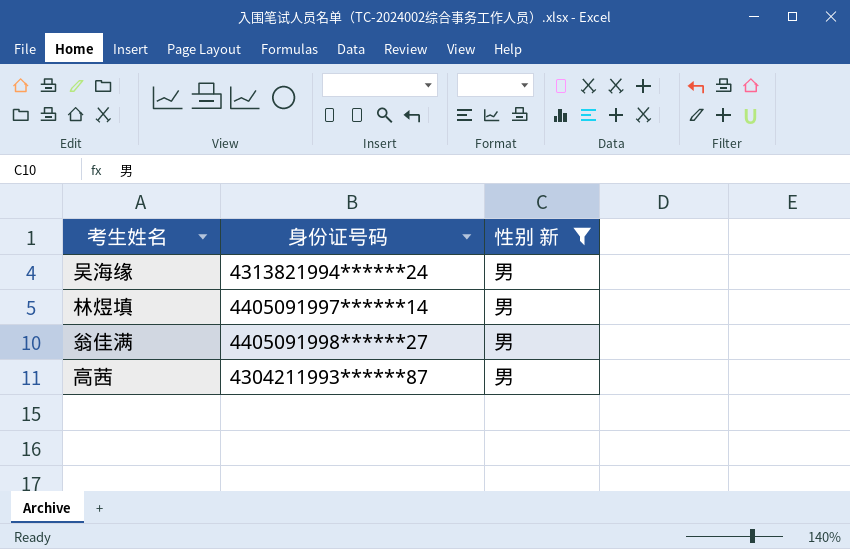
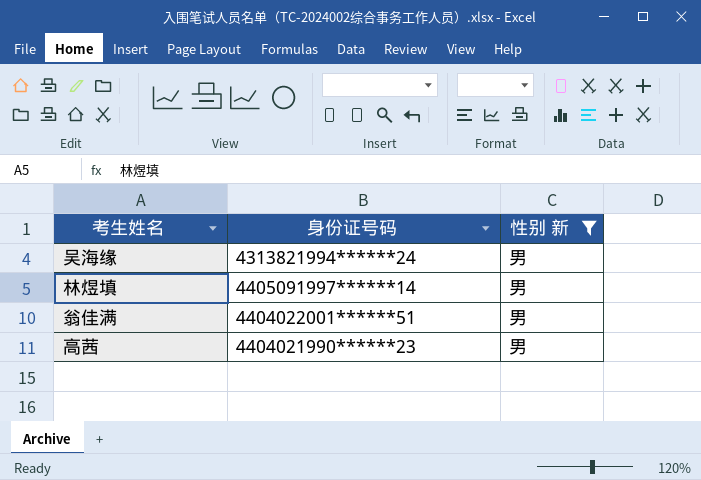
翁佳满 | 身份证号码: 4405091998******27 -> 4404022001******51
高茜 | 身份证号码: 4304211993******87 -> 4404021990******23

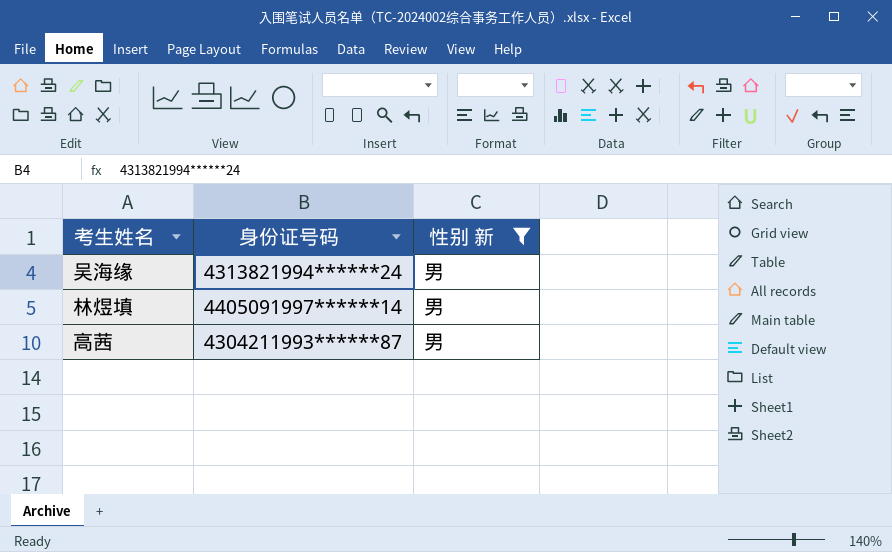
row 翁佳满: 4404022001******51 | 男 -> none
高茜 | 身份证号码: 4404021990******23 -> 4304211993******87

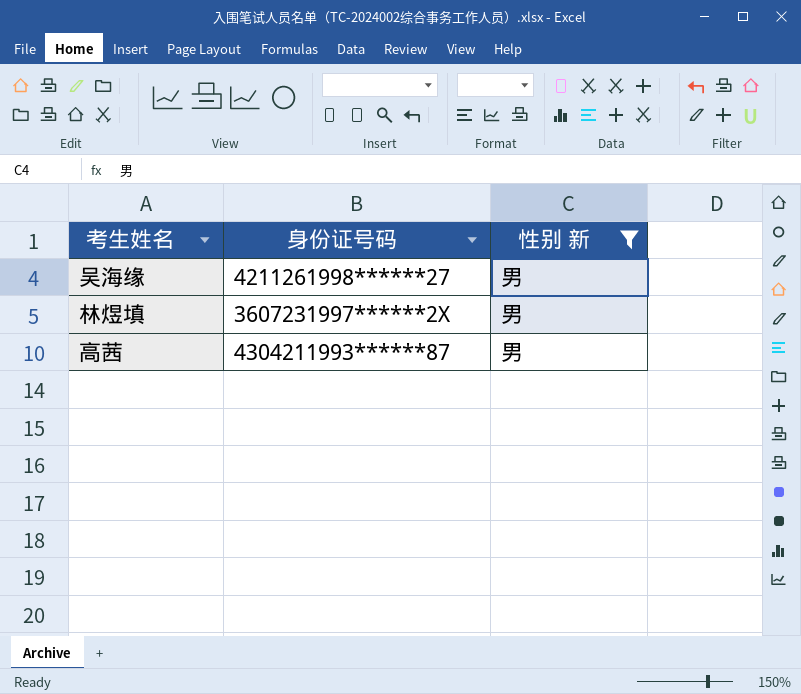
吴海缘 | 身份证号码: 4313821994******24 -> 4211261998******27
林煜填 | 身份证号码: 4405091997******14 -> 3607231997******2X

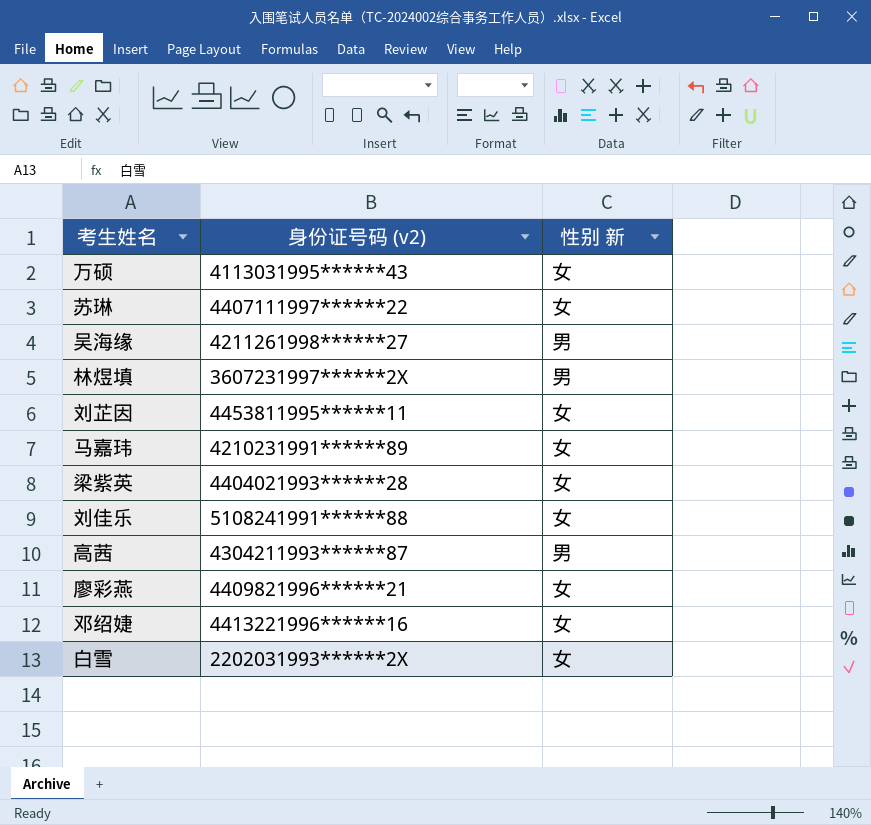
filter: 性别 新 = 男 -> none
column name: 身份证号码 -> 身份证号码 (v2)

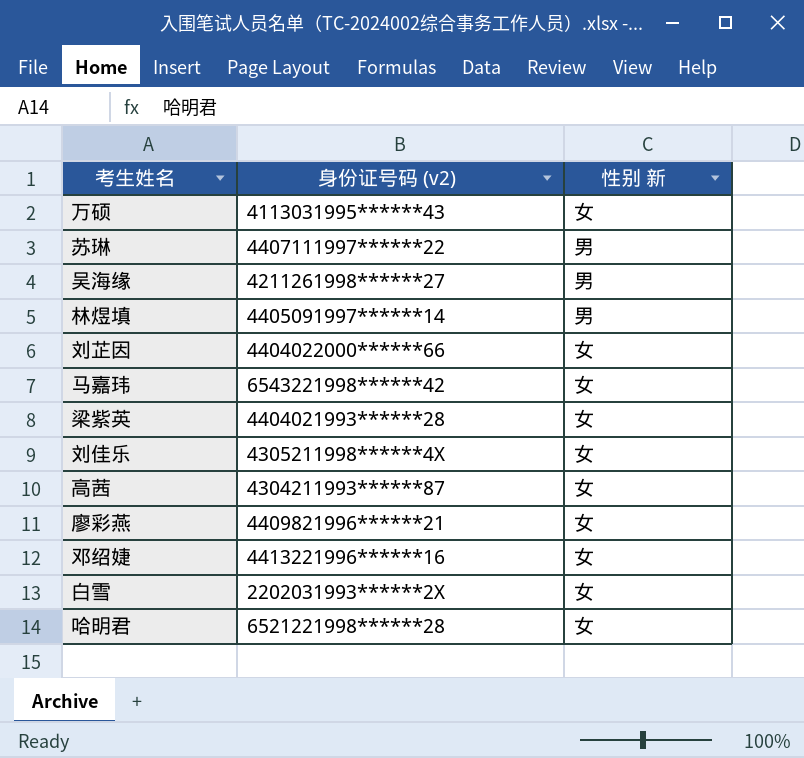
苏琳 | 性别 新: 女 -> 男
林煜填 | 身份证号码 (v2): 3607231997******2X -> 4405091997******14
刘芷因 | 身份证号码 (v2): 4453811995******11 -> 4404022000******66
马嘉玮 | 身份证号码 (v2): 4210231991******89 -> 6543221998******42
刘佳乐 | 身份证号码 (v2): 5108241991******88 -> 4305211998******4X
高茜 | 性别 新: 男 -> 女
row 哈明君: none -> 6521221998******28 | 女

